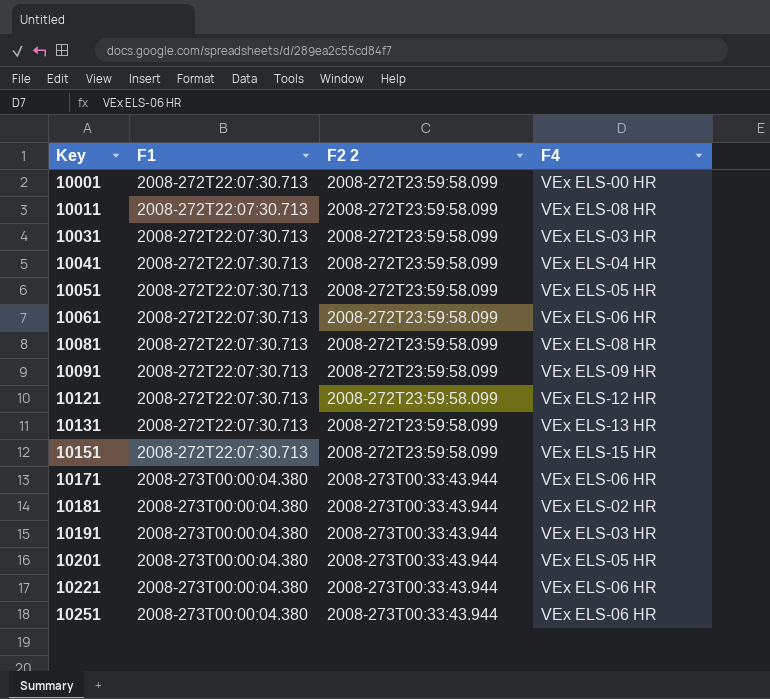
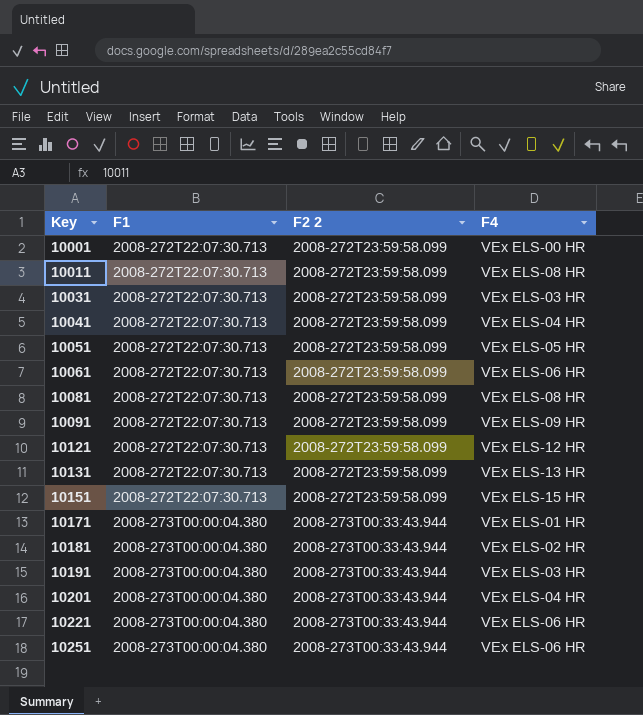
10171 | F4: VEx ELS-06 HR -> VEx ELS-01 HR
10201 | F4: VEx ELS-05 HR -> VEx ELS-04 HR

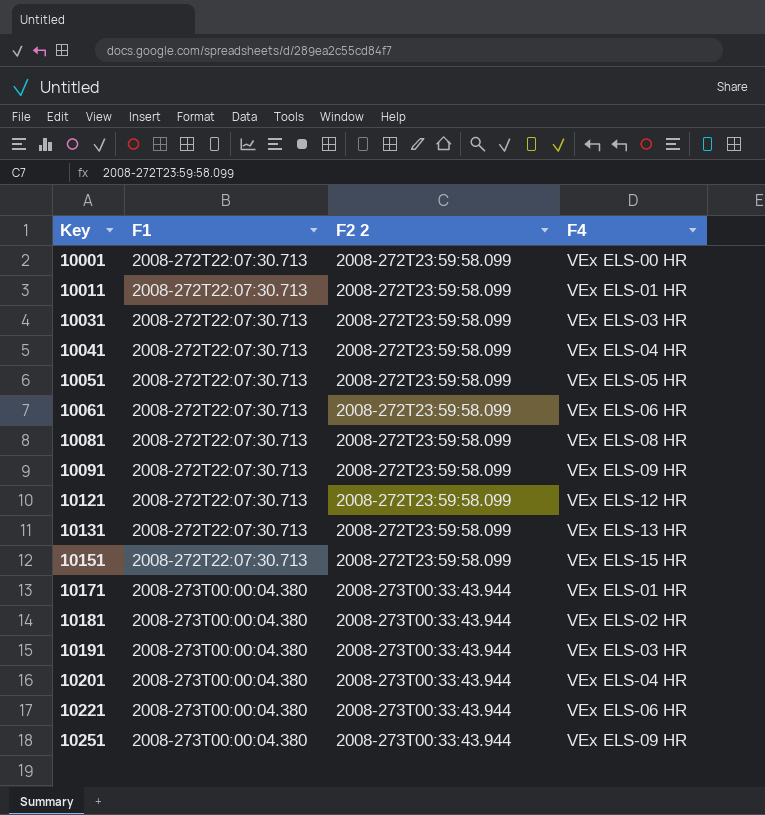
10011 | F4: VEx ELS-08 HR -> VEx ELS-01 HR
10251 | F4: VEx ELS-06 HR -> VEx ELS-09 HR

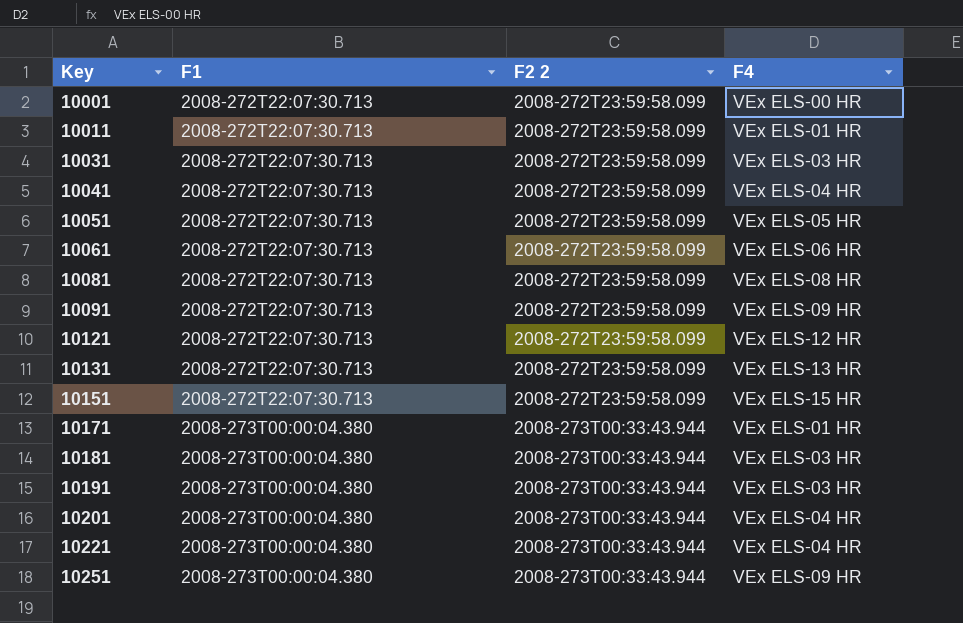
10181 | F4: VEx ELS-02 HR -> VEx ELS-03 HR
10221 | F4: VEx ELS-06 HR -> VEx ELS-04 HR

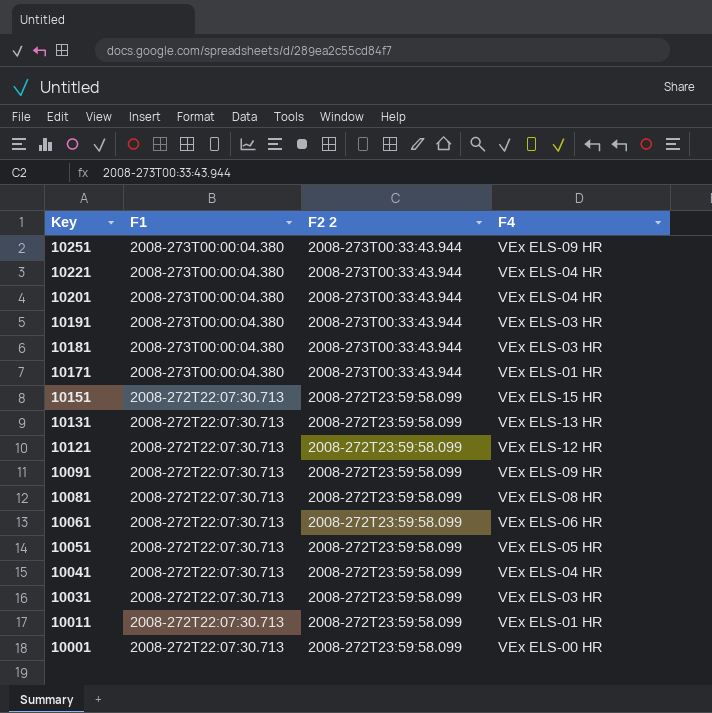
row order: Key ascending -> Key descending

